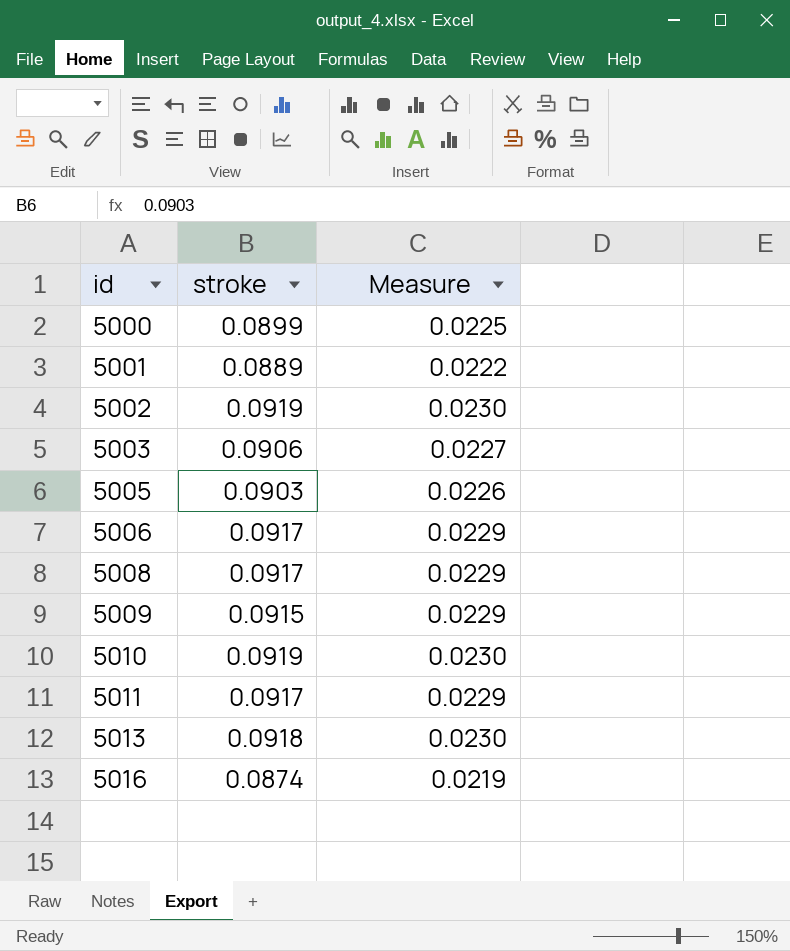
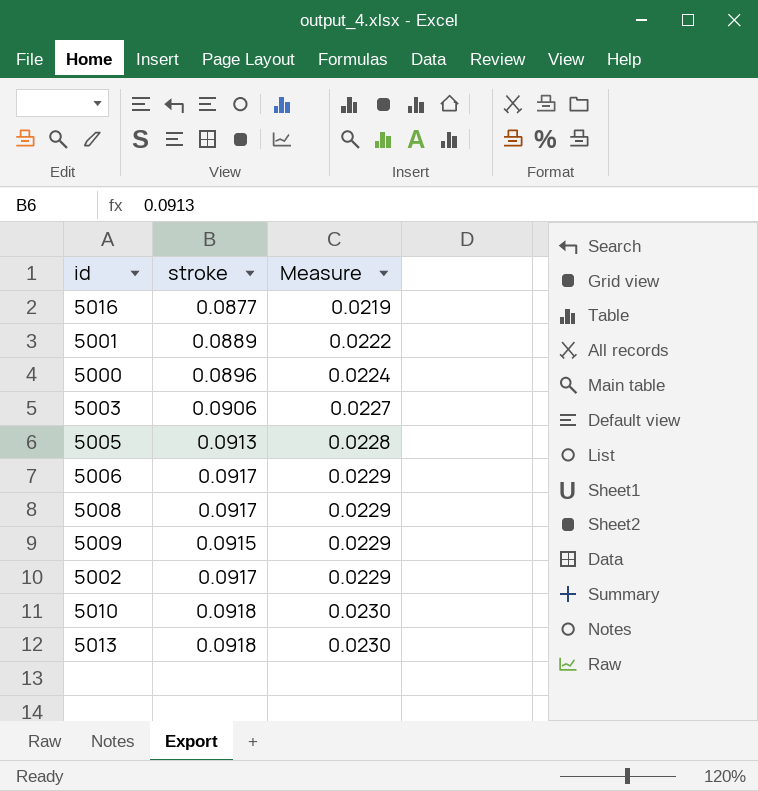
row order: id ascending -> Measure ascending
row 5011: 0.0917 | 0.0229 -> none
5016 | stroke: 0.0874 -> 0.0877
5000 | stroke: 0.0899 -> 0.0896
5000 | Measure: 0.0225 -> 0.0224
5005 | stroke: 0.0903 -> 0.0913
5005 | Measure: 0.0226 -> 0.0228
5002 | stroke: 0.0919 -> 0.0917
5002 | Measure: 0.0230 -> 0.0229
5010 | stroke: 0.0919 -> 0.0918

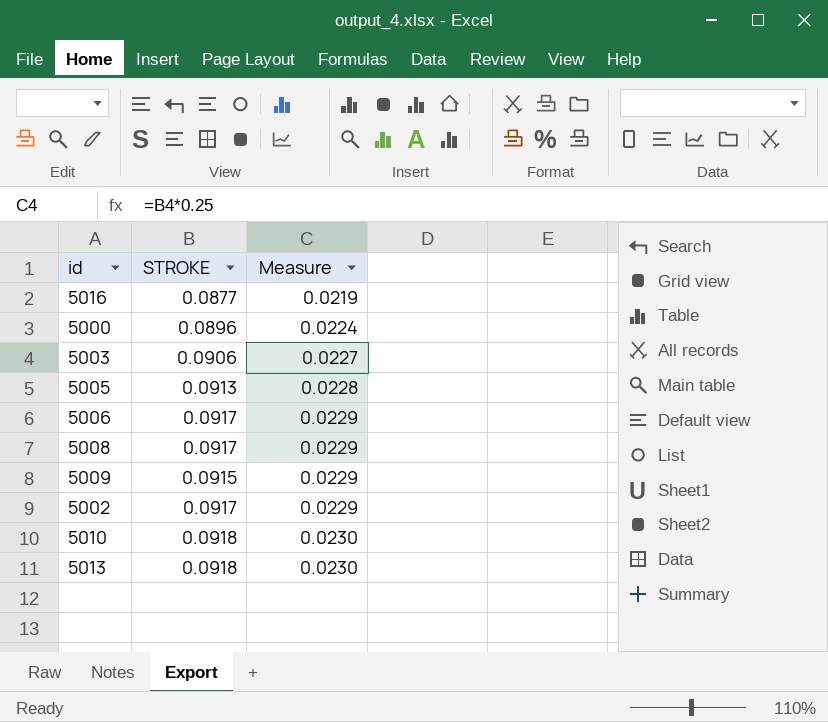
column name: stroke -> STROKE
row 5001: 0.0889 | 0.0222 -> none

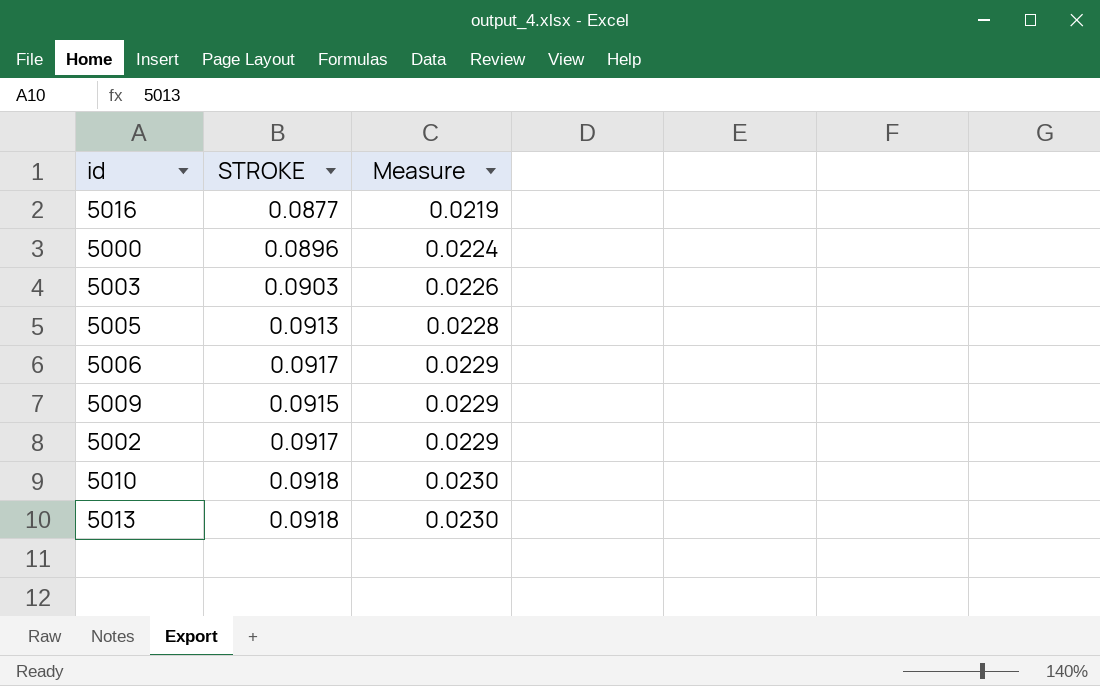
row 5008: 0.0917 | 0.0229 -> none
5003 | STROKE: 0.0906 -> 0.0903
5003 | Measure: 0.0227 -> 0.0226

